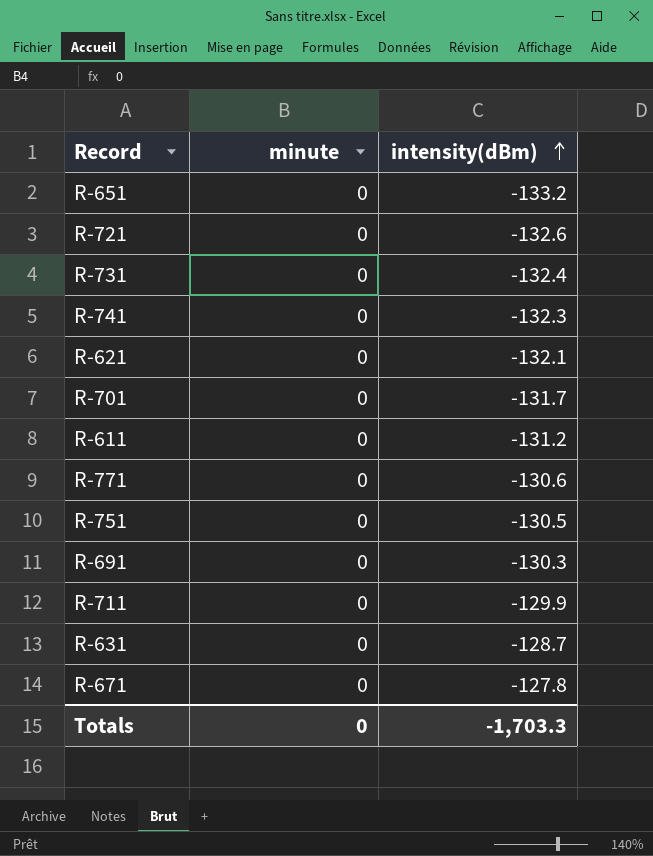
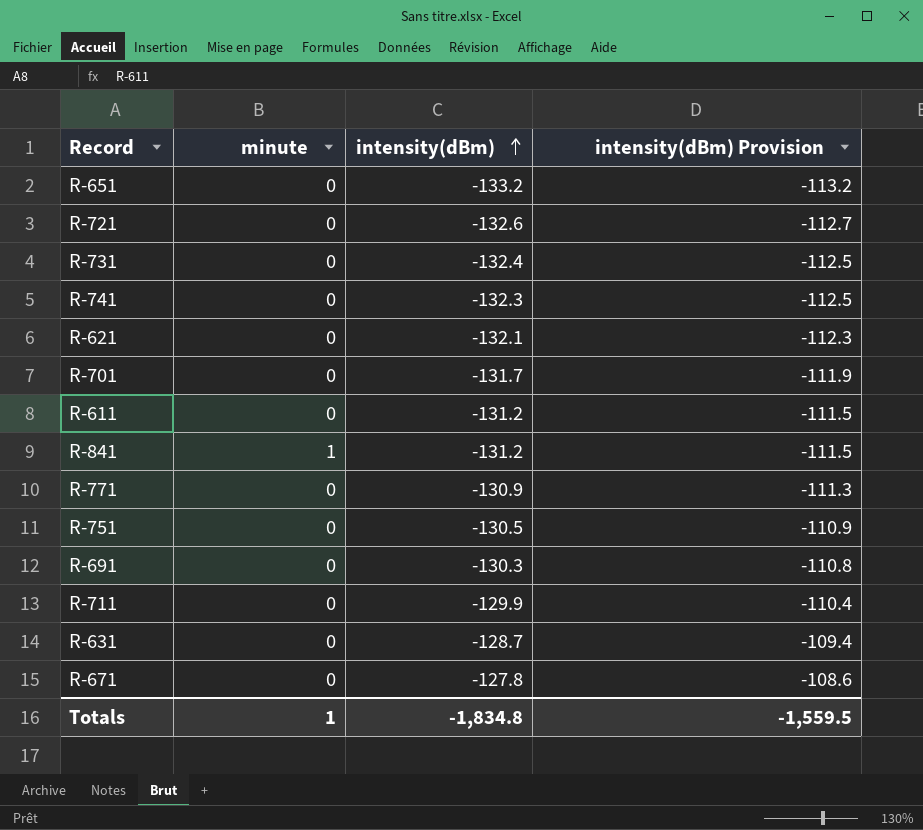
column intensity(dBm) Provision | formula: none -> [intensity(dBm)] * 0.85
row R-841: none -> 1 | -131.2 | -111.5
R-771 | intensity(dBm): -130.6 -> -130.9
Totals | minute: 0 -> 1
Totals | intensity(dBm): -1,703.3 -> -1,834.8

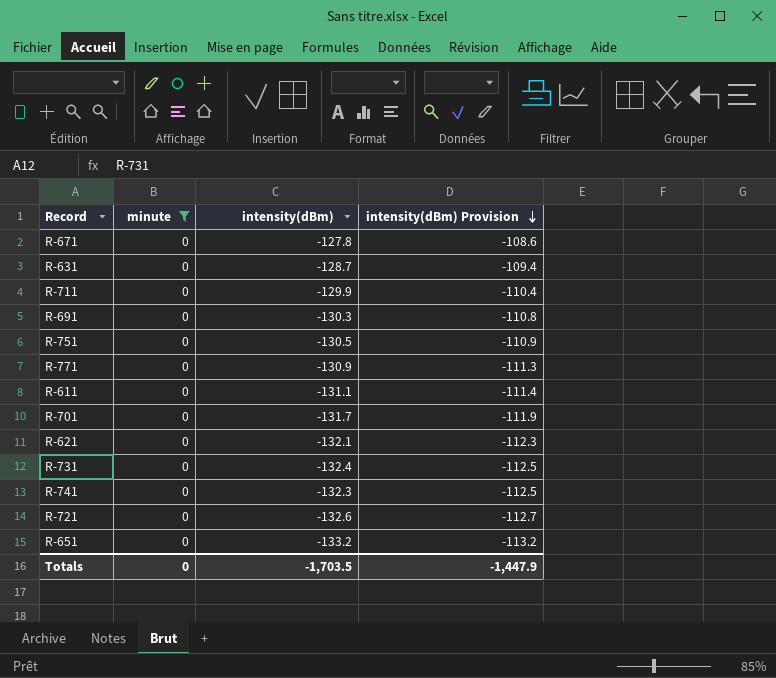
filter: none -> minute = 0
row order: intensity(dBm) ascending -> intensity(dBm) Provision descending
R-611 | intensity(dBm): -131.2 -> -131.1
R-611 | intensity(dBm) Provision: -111.5 -> -111.4
Totals | minute: 1 -> 0
Totals | intensity(dBm): -1,834.8 -> -1,703.5
Totals | intensity(dBm) Provision: -1,559.5 -> -1,447.9

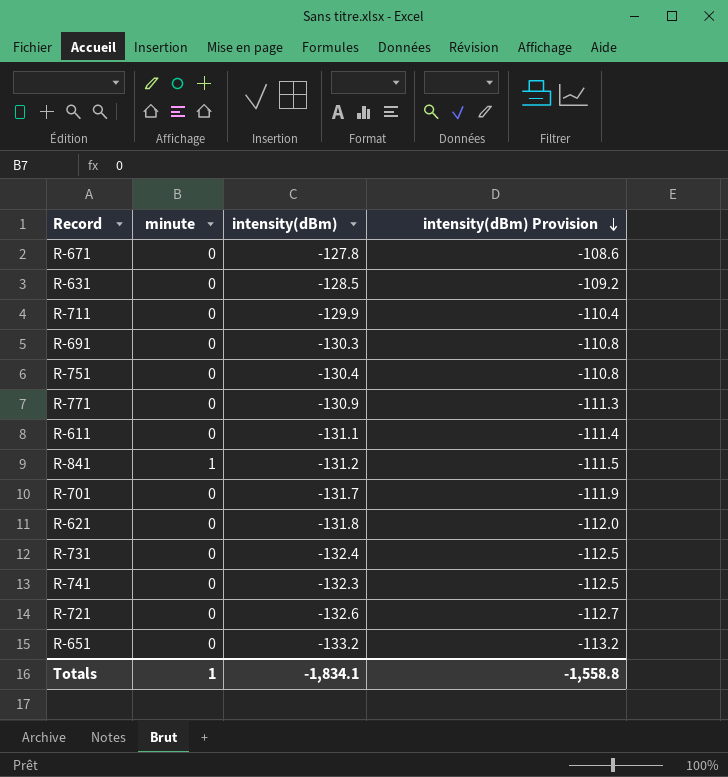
filter: minute = 0 -> none
R-631 | intensity(dBm): -128.7 -> -128.5
R-631 | intensity(dBm) Provision: -109.4 -> -109.2
R-751 | intensity(dBm): -130.5 -> -130.4
R-751 | intensity(dBm) Provision: -110.9 -> -110.8
R-621 | intensity(dBm): -132.1 -> -131.8
R-621 | intensity(dBm) Provision: -112.3 -> -112.0
Totals | minute: 0 -> 1
Totals | intensity(dBm): -1,703.5 -> -1,834.1
Totals | intensity(dBm) Provision: -1,447.9 -> -1,558.8

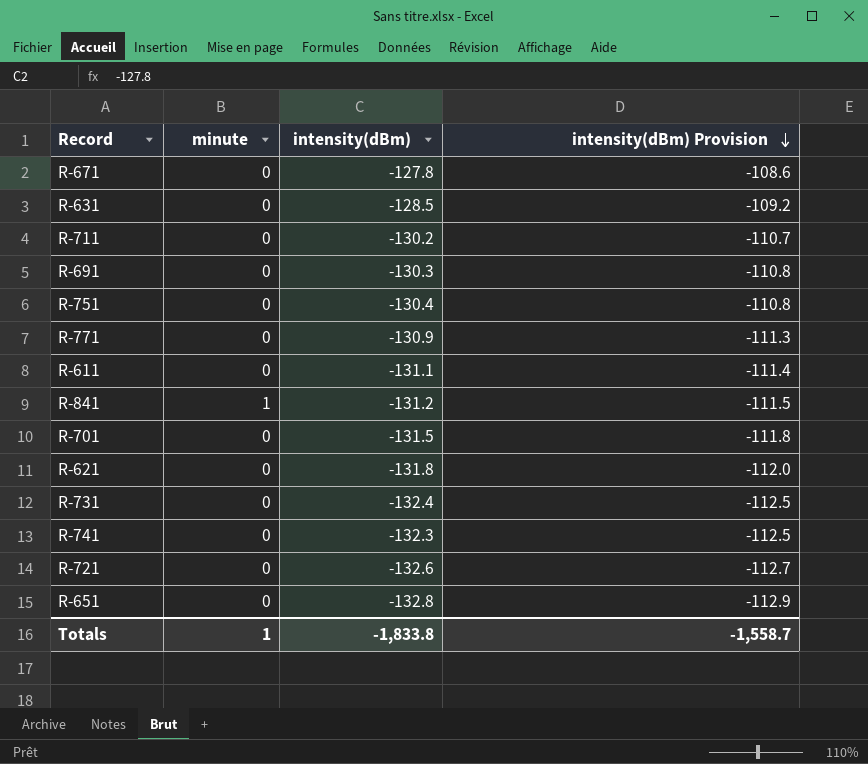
R-711 | intensity(dBm): -129.9 -> -130.2
R-711 | intensity(dBm) Provision: -110.4 -> -110.7
R-701 | intensity(dBm): -131.7 -> -131.5
R-701 | intensity(dBm) Provision: -111.9 -> -111.8
R-651 | intensity(dBm): -133.2 -> -132.8
R-651 | intensity(dBm) Provision: -113.2 -> -112.9
Totals | intensity(dBm): -1,834.1 -> -1,833.8
Totals | intensity(dBm) Provision: -1,558.8 -> -1,558.7

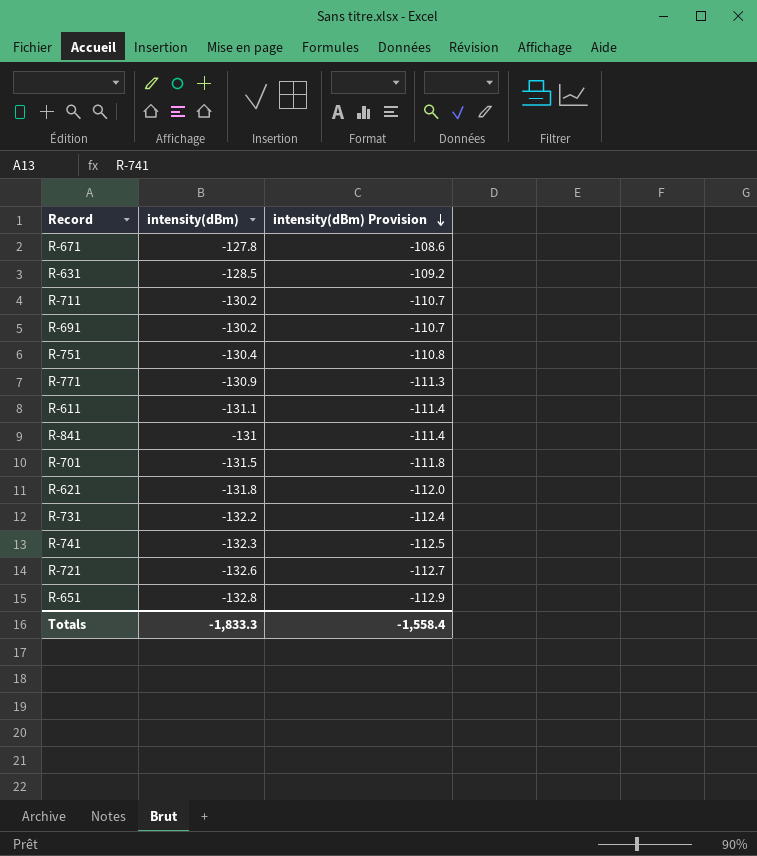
column minute | position: 2 -> none
R-691 | intensity(dBm): -130.3 -> -130.2
R-691 | intensity(dBm) Provision: -110.8 -> -110.7
R-841 | intensity(dBm): -131.2 -> -131
R-841 | intensity(dBm) Provision: -111.5 -> -111.4
R-731 | intensity(dBm): -132.4 -> -132.2
R-731 | intensity(dBm) Provision: -112.5 -> -112.4
Totals | intensity(dBm): -1,833.8 -> -1,833.3
Totals | intensity(dBm) Provision: -1,558.7 -> -1,558.4

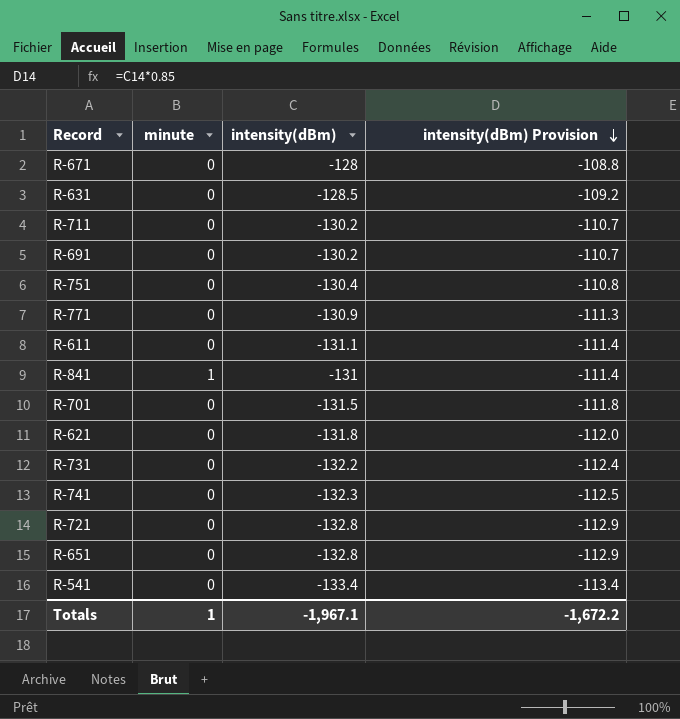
column minute | position: none -> 2
R-671 | intensity(dBm): -127.8 -> -128
R-671 | intensity(dBm) Provision: -108.6 -> -108.8
R-721 | intensity(dBm): -132.6 -> -132.8
R-721 | intensity(dBm) Provision: -112.7 -> -112.9
row R-541: none -> 0 | -133.4 | -113.4
Totals | intensity(dBm): -1,833.3 -> -1,967.1
Totals | intensity(dBm) Provision: -1,558.4 -> -1,672.2

